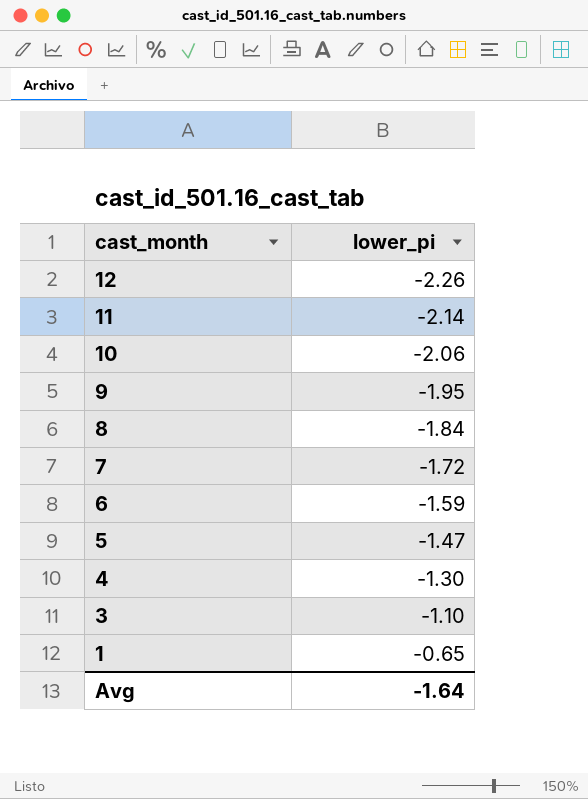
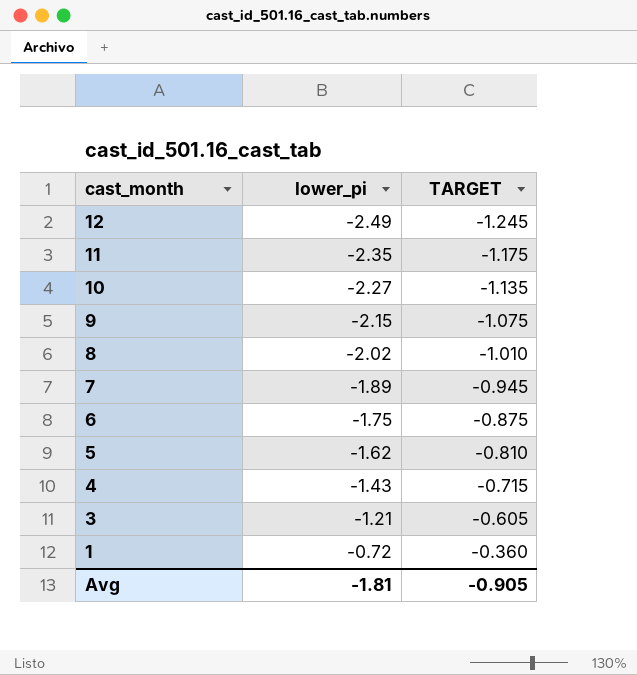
column TARGET | formula: none -> [lower_pi] * 0.5
12 | lower_pi: -2.26 -> -2.49
11 | lower_pi: -2.14 -> -2.35
10 | lower_pi: -2.06 -> -2.27
9 | lower_pi: -1.95 -> -2.15
8 | lower_pi: -1.84 -> -2.02
7 | lower_pi: -1.72 -> -1.89
6 | lower_pi: -1.59 -> -1.75
5 | lower_pi: -1.47 -> -1.62
4 | lower_pi: -1.30 -> -1.43
3 | lower_pi: -1.10 -> -1.21
1 | lower_pi: -0.65 -> -0.72
Avg | lower_pi: -1.64 -> -1.81

